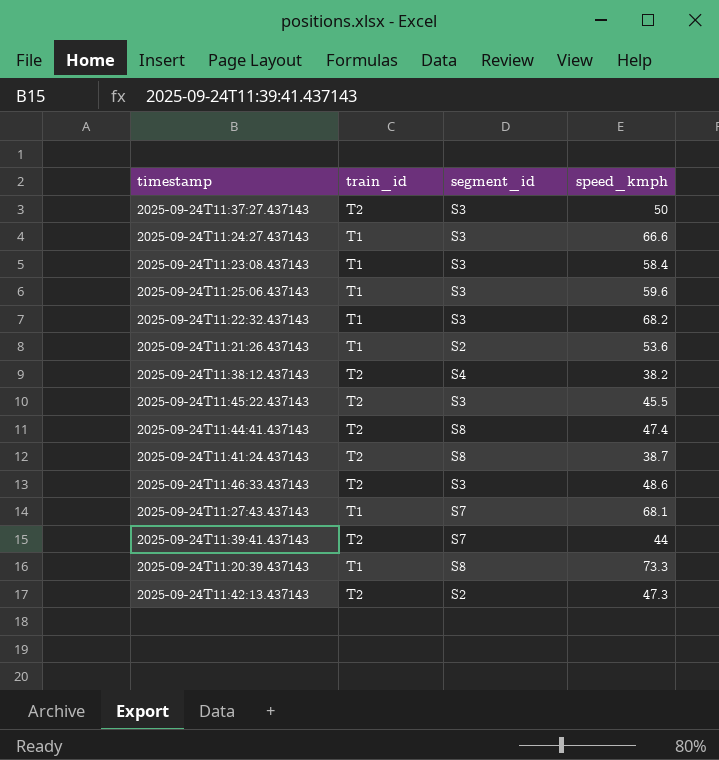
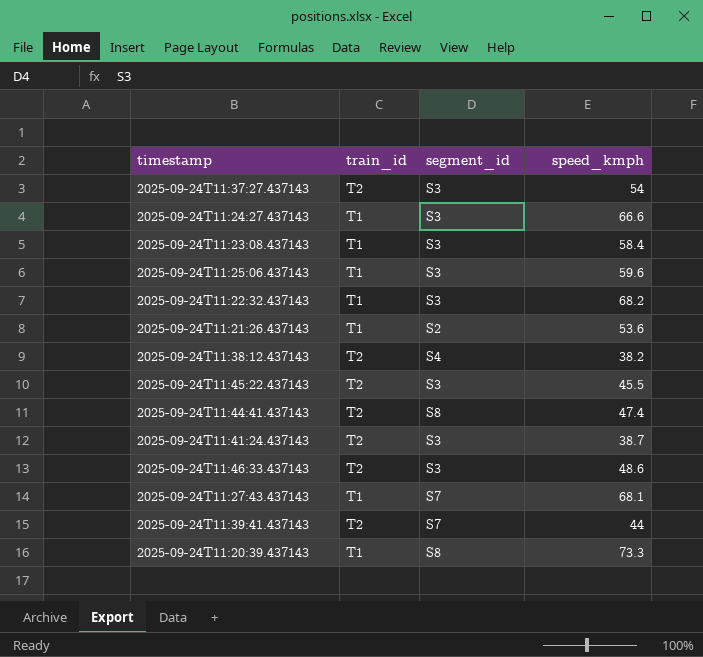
row 2025-09-24T11:42:13.437143: T2 | S2 | 47.3 -> none
2025-09-24T11:37:27.437143 | speed_kmph: 50 -> 54
2025-09-24T11:41:24.437143 | segment_id: S8 -> S3

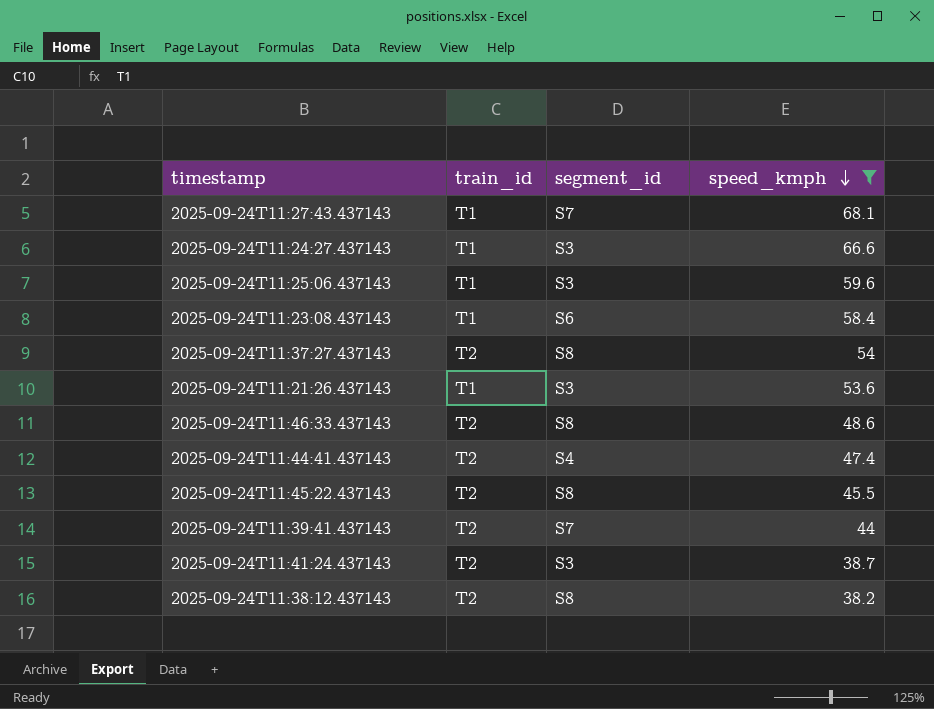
filter: none -> speed_kmph <= 68.1
row order: none -> speed_kmph descending
2025-09-24T11:23:08.437143 | segment_id: S3 -> S6
2025-09-24T11:37:27.437143 | segment_id: S3 -> S8
2025-09-24T11:21:26.437143 | segment_id: S2 -> S3
2025-09-24T11:46:33.437143 | segment_id: S3 -> S8
2025-09-24T11:44:41.437143 | segment_id: S8 -> S4
2025-09-24T11:45:22.437143 | segment_id: S3 -> S8
2025-09-24T11:38:12.437143 | segment_id: S4 -> S8

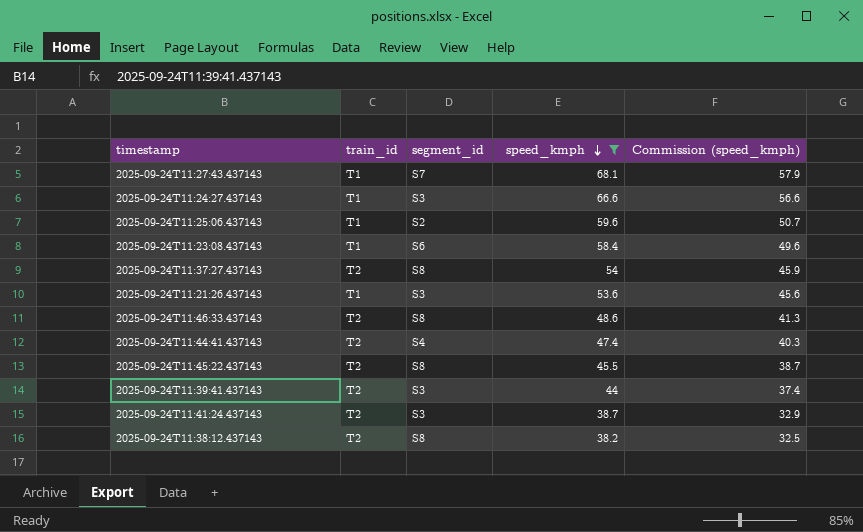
column Commission (speed_kmph) | formula: none -> [speed_kmph] * 0.85
2025-09-24T11:25:06.437143 | segment_id: S3 -> S2
2025-09-24T11:39:41.437143 | segment_id: S7 -> S3

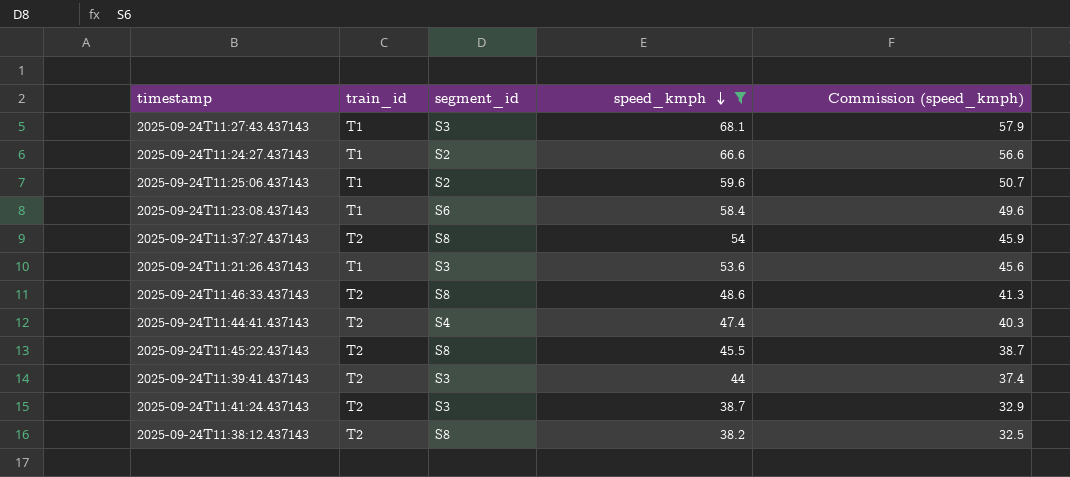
2025-09-24T11:27:43.437143 | segment_id: S7 -> S3
2025-09-24T11:24:27.437143 | segment_id: S3 -> S2

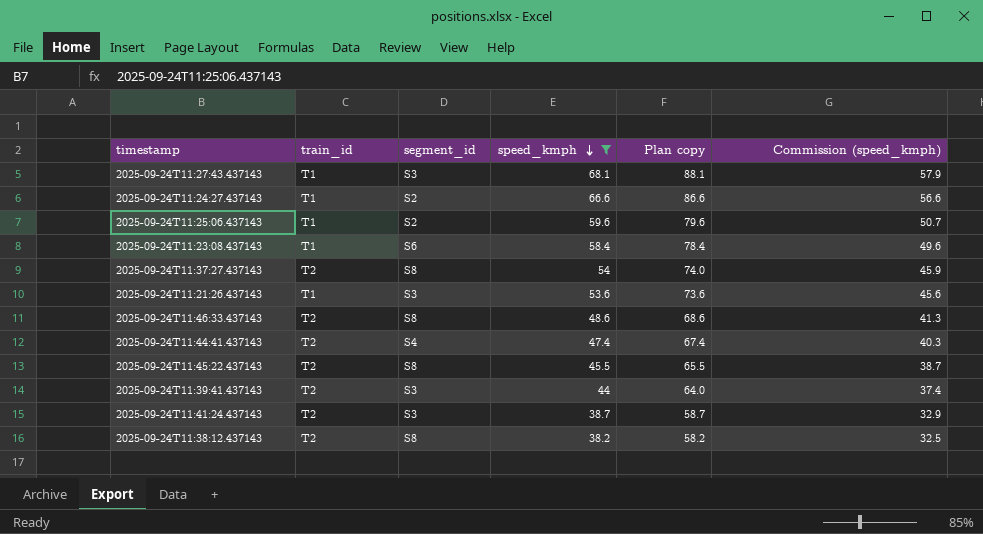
column Plan copy | formula: none -> [speed_kmph] + 20

